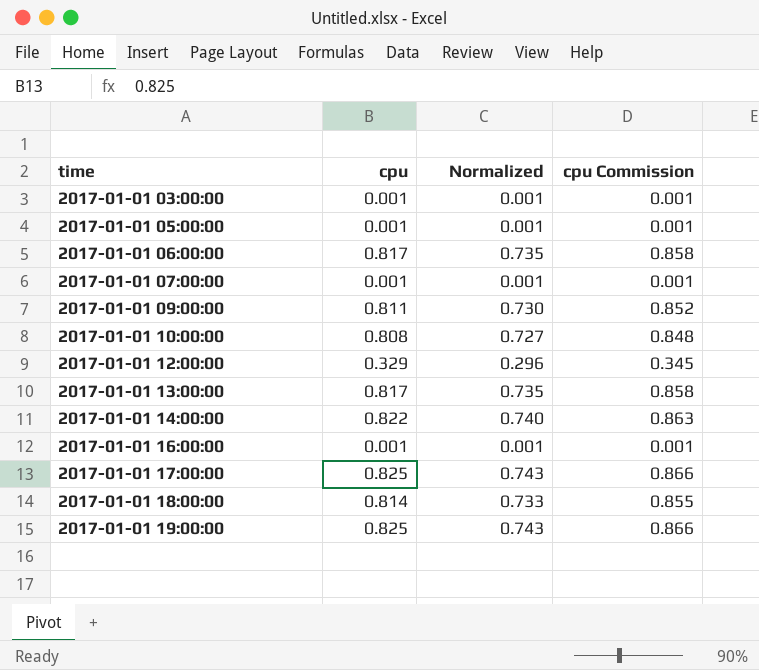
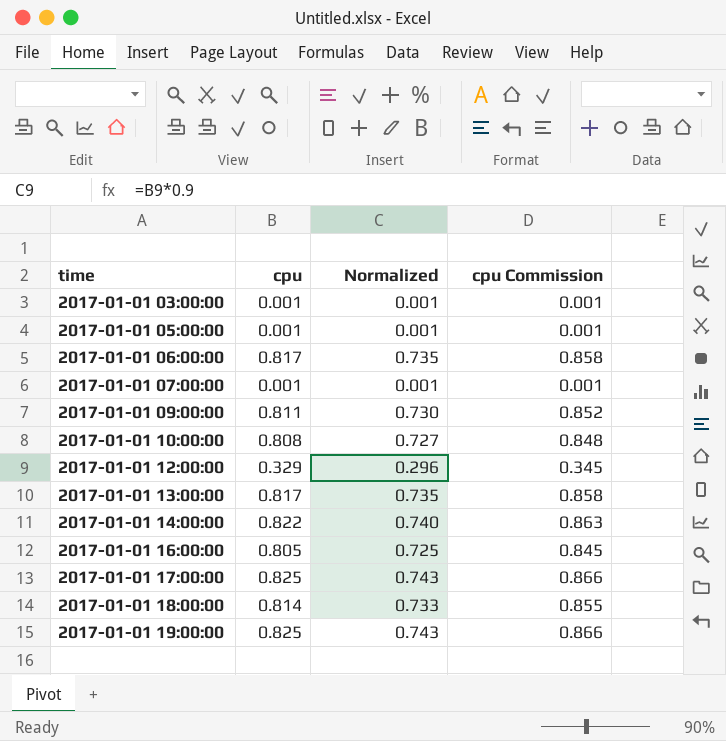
2017-01-01 16:00:00 | cpu: 0.001 -> 0.805
2017-01-01 16:00:00 | Normalized: 0.001 -> 0.725
2017-01-01 16:00:00 | cpu Commission: 0.001 -> 0.845

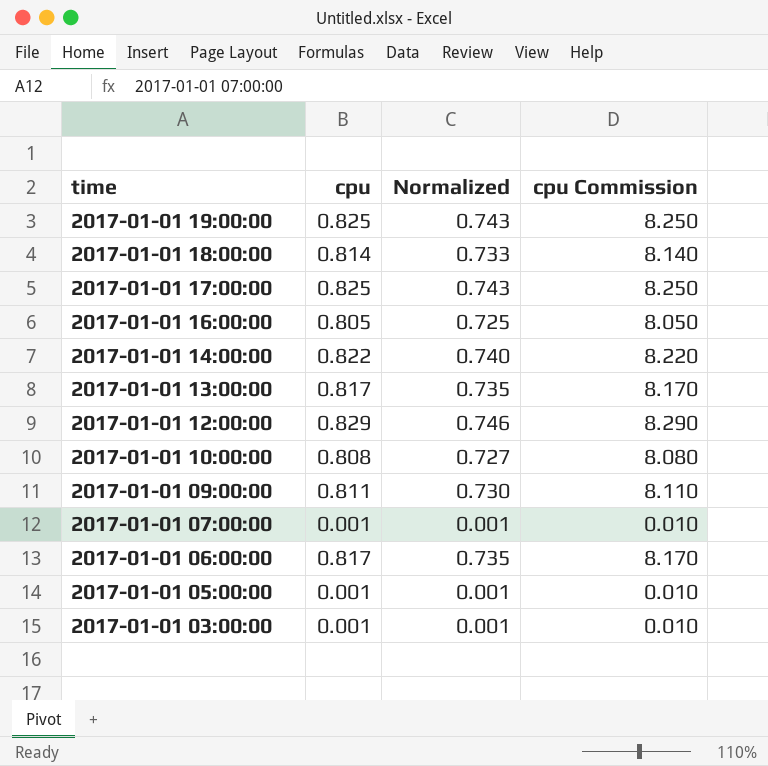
row order: time ascending -> time descending
column cpu Commission | formula: [cpu] * 1.05 -> [cpu] * 10
2017-01-01 12:00:00 | cpu: 0.329 -> 0.829
2017-01-01 12:00:00 | Normalized: 0.296 -> 0.746

